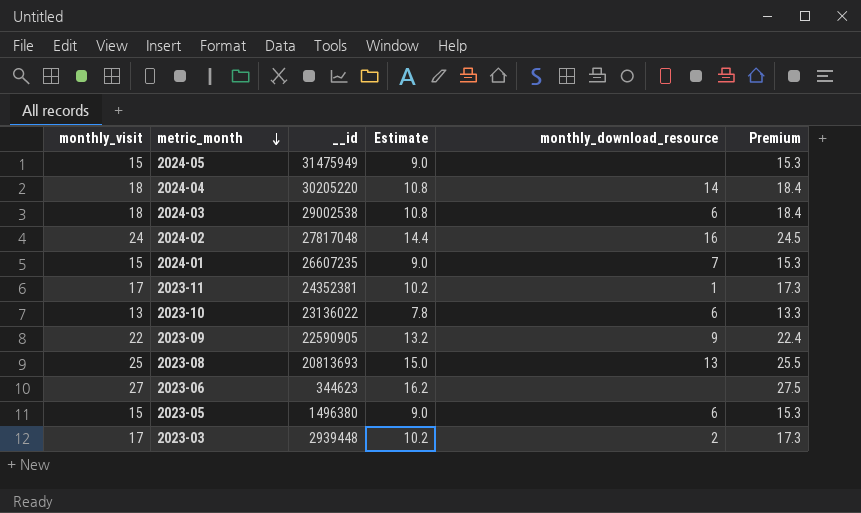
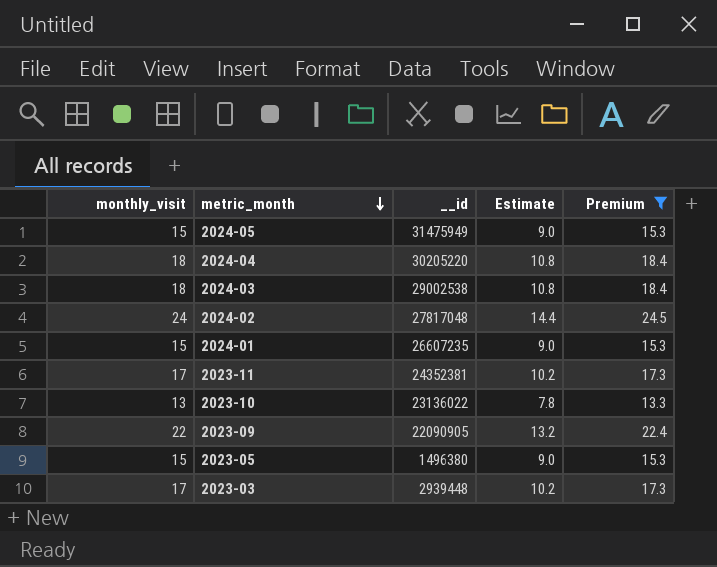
filter: none -> Premium <= 24.5
column monthly_download_resource | position: 5 -> none
2023-09 | __id: 22590905 -> 22090905

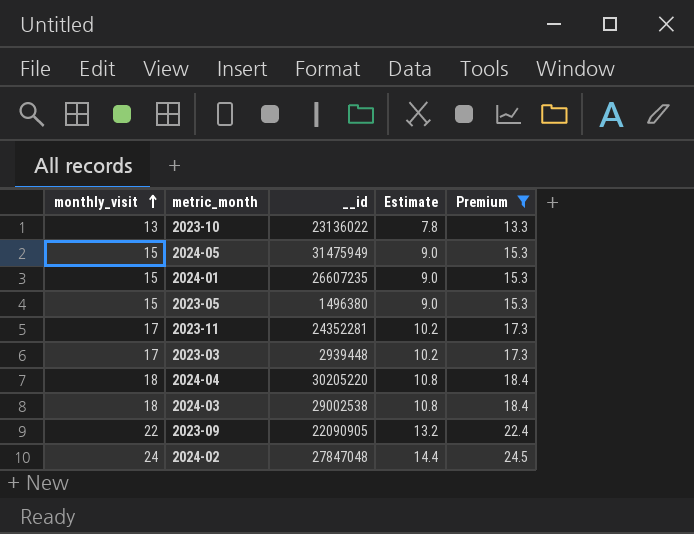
row order: metric_month descending -> monthly_visit ascending
2023-11 | __id: 24352381 -> 24352281
2024-02 | __id: 27817048 -> 27847048

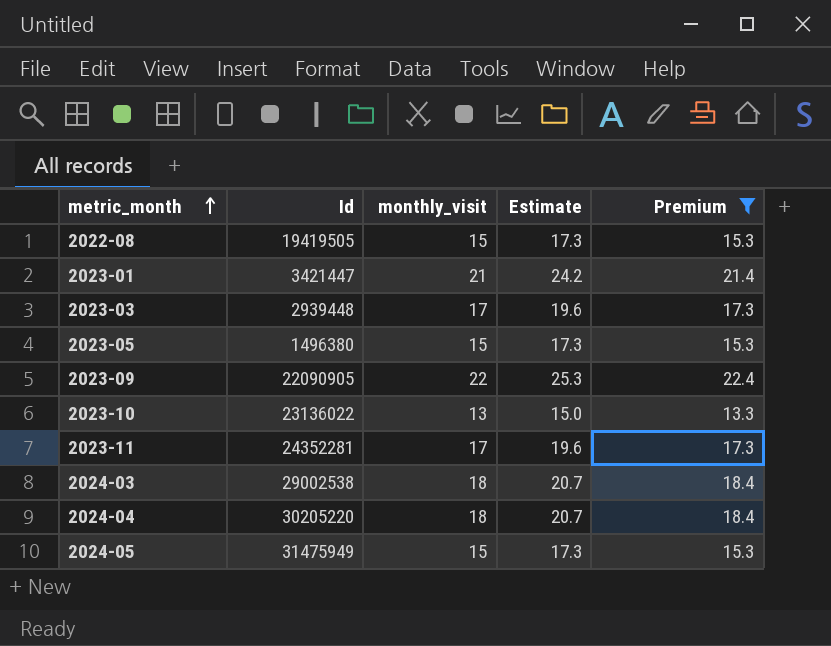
row order: monthly_visit ascending -> metric_month ascending
column name: __id -> Id
column monthly_visit | position: 1 -> 3
column Estimate | formula: [monthly_visit] * 0.6 -> [monthly_visit] * 1.15
row 2024-01: 15 | 26607235 | 9.0 | 15.3 -> none
row 2024-02: 24 | 27847048 | 14.4 | 24.5 -> none
row 2022-08: none -> 19419505 | 15 | 17.3 | 15.3
row 2023-01: none -> 3421447 | 21 | 24.2 | 21.4

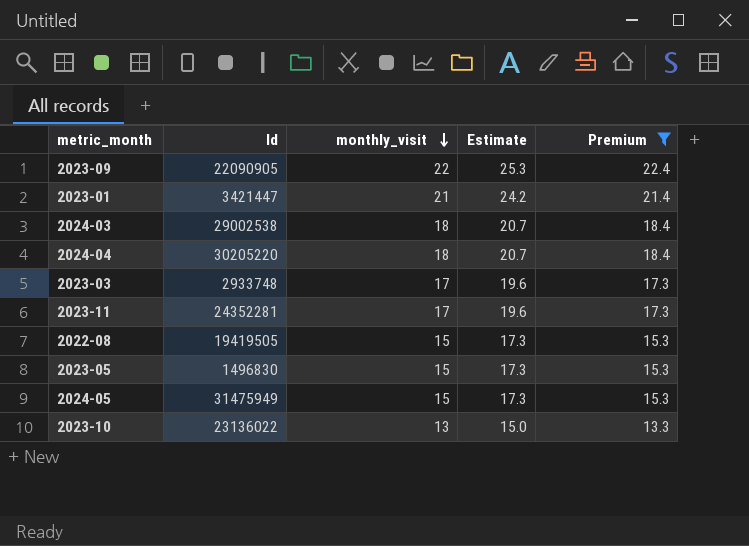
row order: metric_month ascending -> monthly_visit descending
2023-03 | Id: 2939448 -> 2933748
2023-05 | Id: 1496380 -> 1496830

